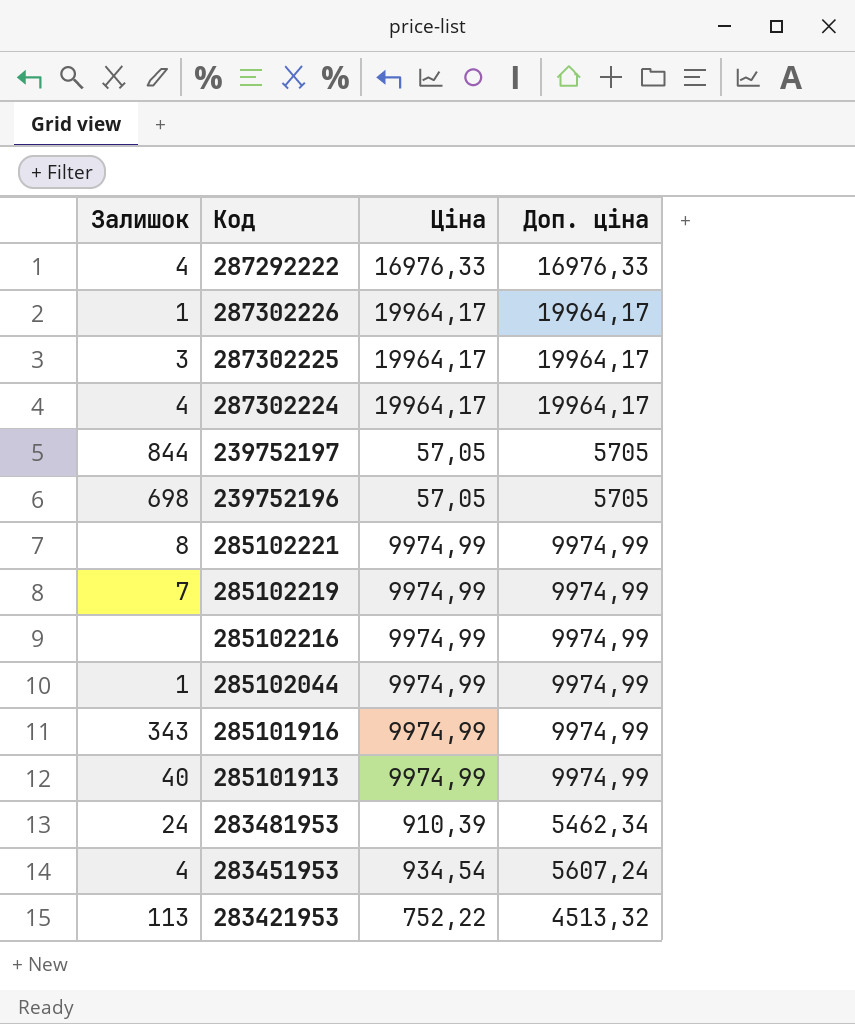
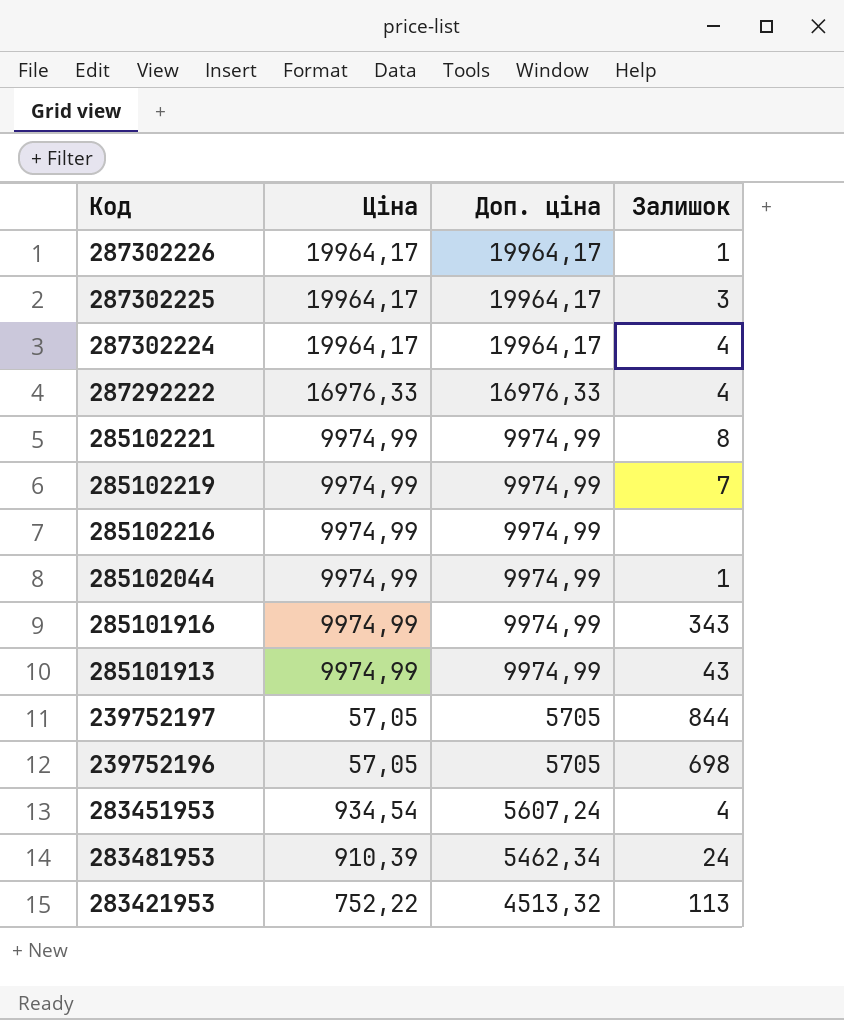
row order: none -> Доп. ціна descending
column Залишок | position: 1 -> 4
285101913 | Залишок: 40 -> 43

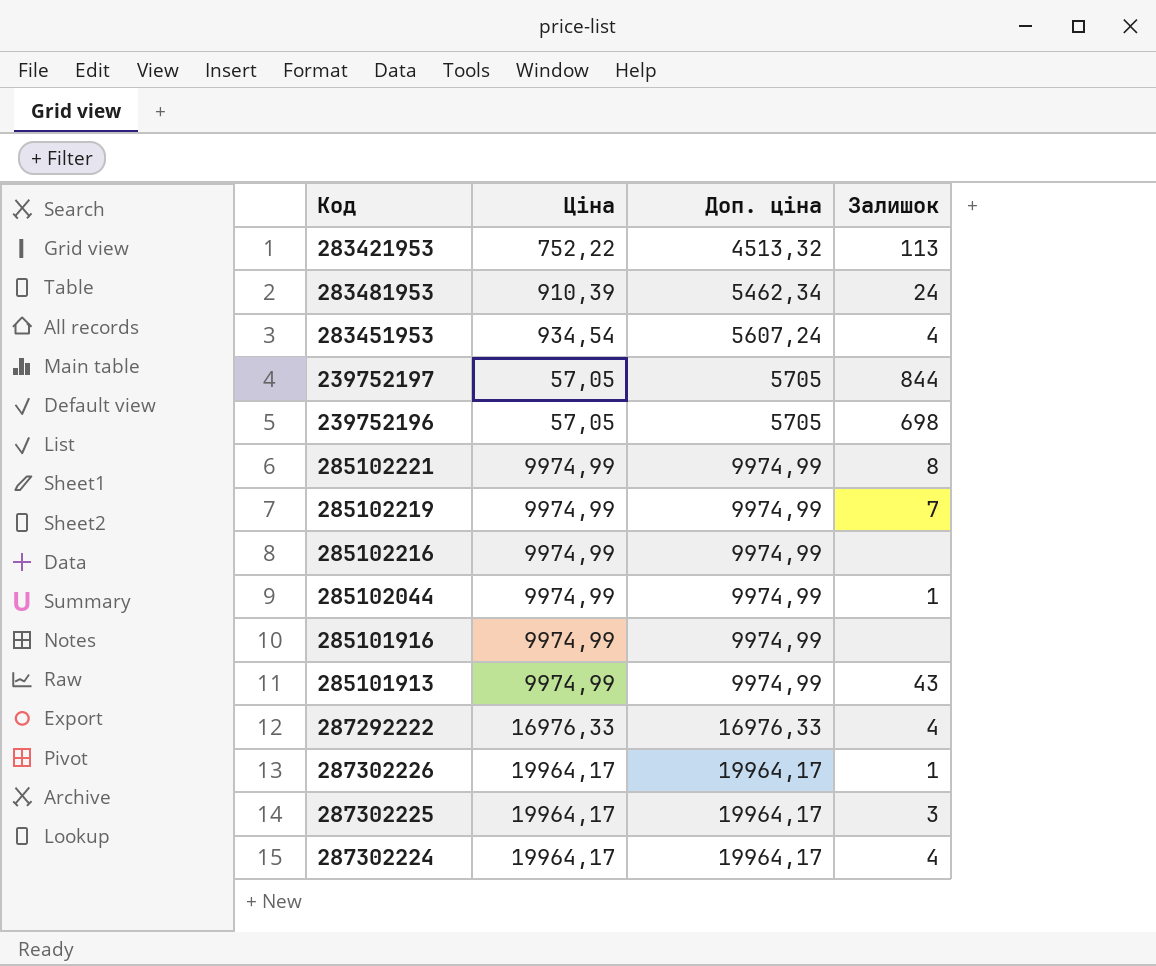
row order: Доп. ціна descending -> Доп. ціна ascending
285101916 | Залишок: 343 -> none

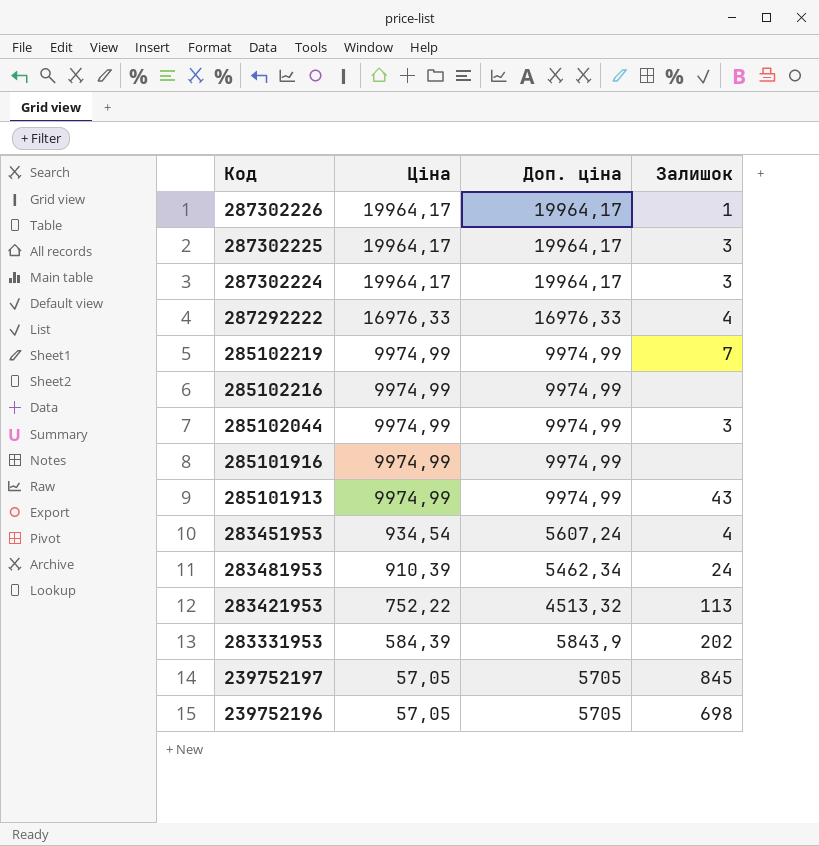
row order: Доп. ціна ascending -> Ціна descending
row 285102221: 9974,99 | 9974,99 | 8 -> none
287302224 | Залишок: 4 -> 3
285102044 | Залишок: 1 -> 3
row 283331953: none -> 584,39 | 5843,9 | 202
239752197 | Залишок: 844 -> 845

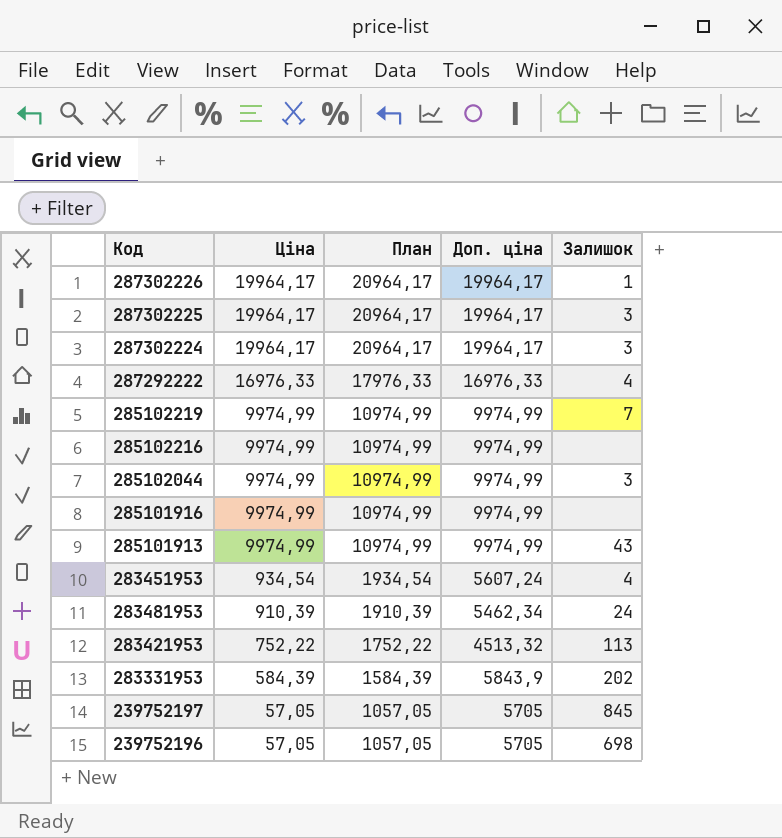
column План | formula: none -> [Ціна] + 1000

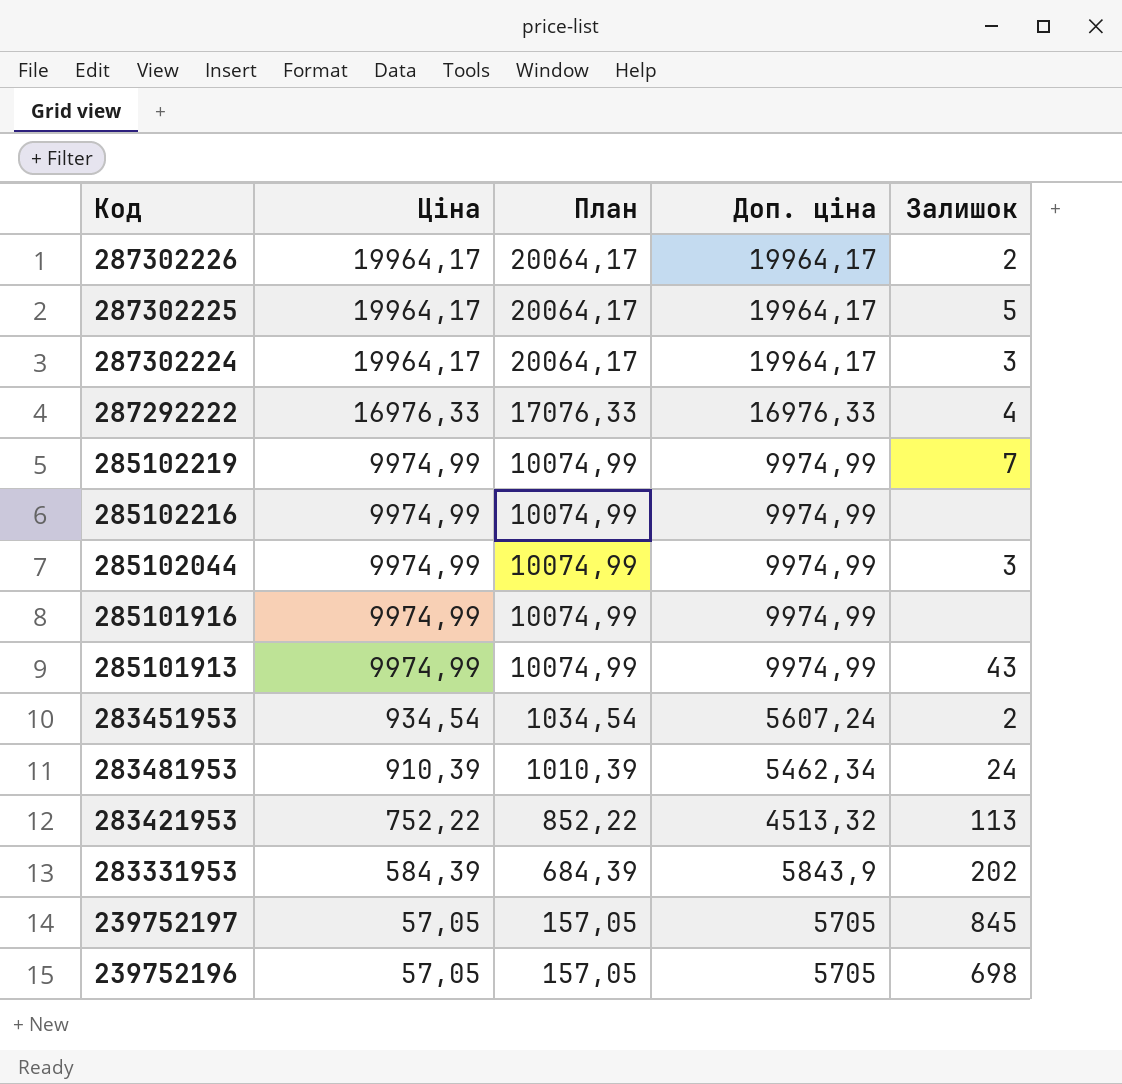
column План | formula: [Ціна] + 1000 -> [Ціна] + 100
287302226 | Залишок: 1 -> 2
287302225 | Залишок: 3 -> 5
283451953 | Залишок: 4 -> 2

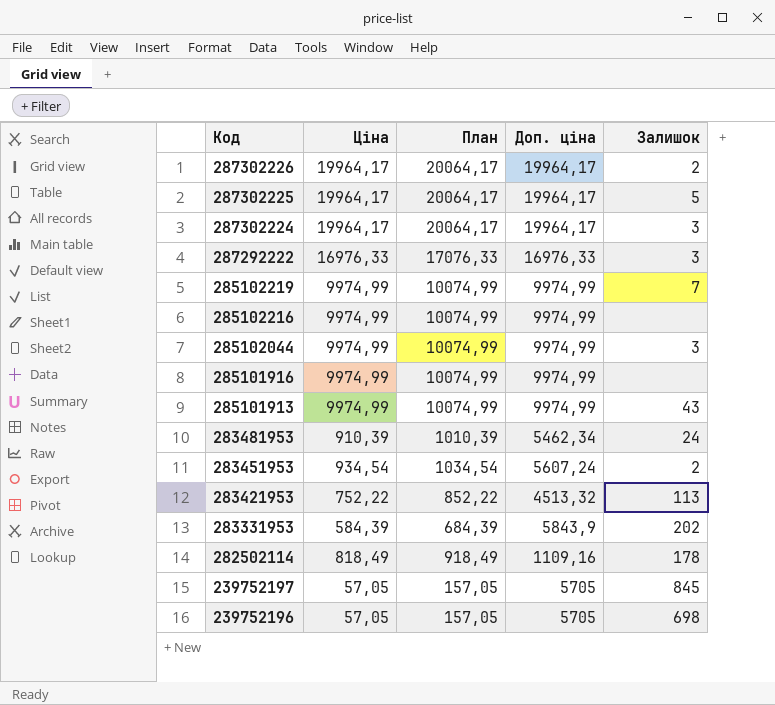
row order: Ціна descending -> Код descending
287292222 | Залишок: 4 -> 3
row 282502114: none -> 818,49 | 918,49 | 1109,16 | 178

